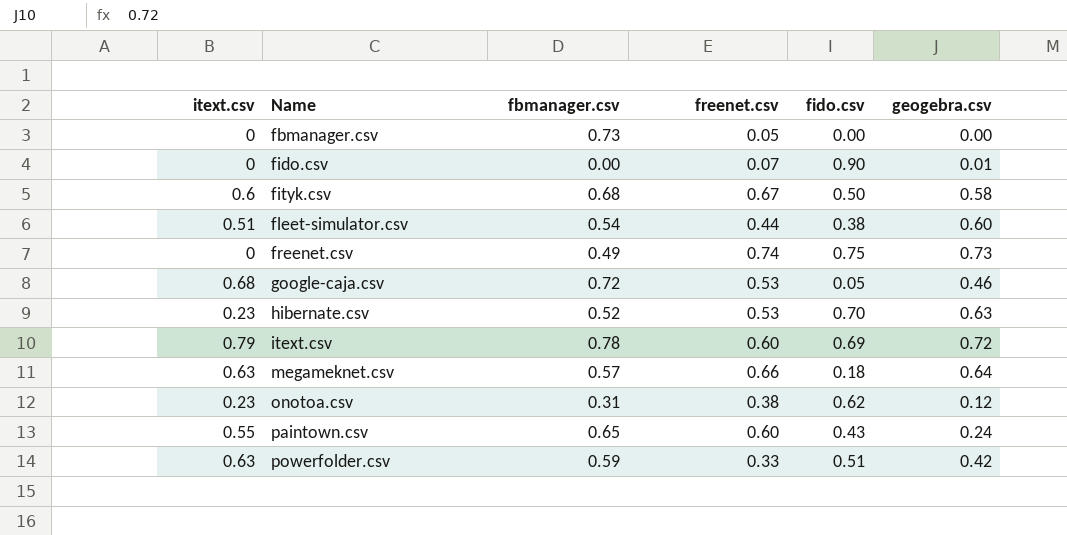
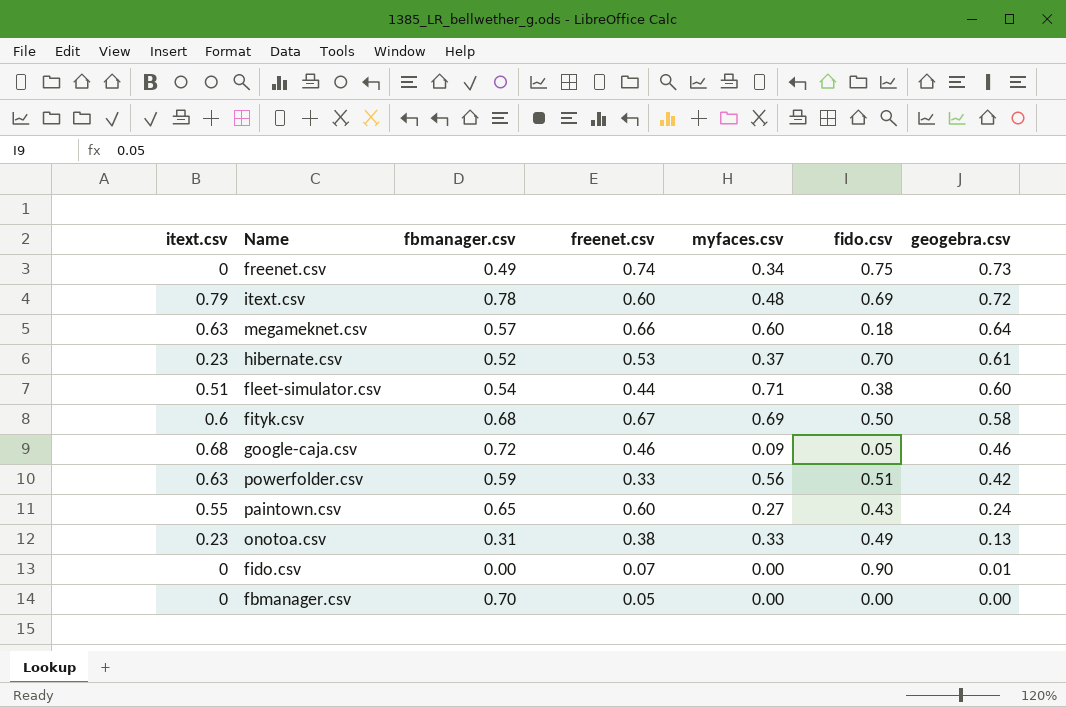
row order: Name ascending -> geogebra.csv descending
column myfaces.csv | position: none -> 5
hibernate.csv | geogebra.csv: 0.63 -> 0.61
google-caja.csv | freenet.csv: 0.53 -> 0.46
onotoa.csv | fido.csv: 0.62 -> 0.49
onotoa.csv | geogebra.csv: 0.12 -> 0.13
fbmanager.csv | fbmanager.csv: 0.73 -> 0.70

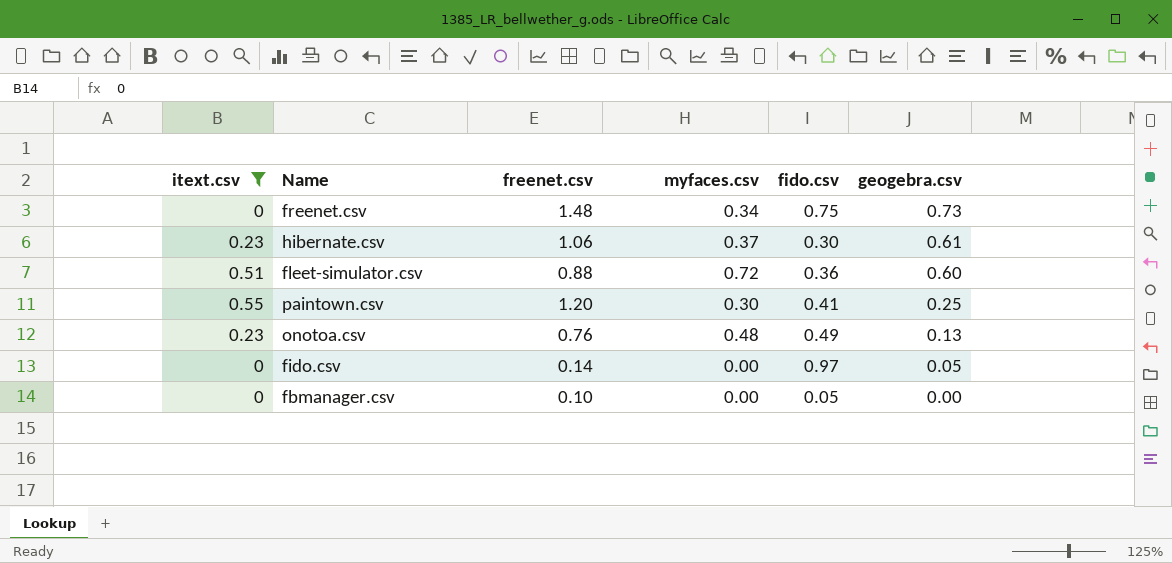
filter: none -> itext.csv <= 0.55
column fbmanager.csv | position: 3 -> none
freenet.csv | freenet.csv: 0.74 -> 1.48
hibernate.csv | freenet.csv: 0.53 -> 1.06
hibernate.csv | fido.csv: 0.70 -> 0.30
fleet-simulator.csv | freenet.csv: 0.44 -> 0.88
fleet-simulator.csv | myfaces.csv: 0.71 -> 0.72
fleet-simulator.csv | fido.csv: 0.38 -> 0.36
paintown.csv | freenet.csv: 0.60 -> 1.20
paintown.csv | myfaces.csv: 0.27 -> 0.30
paintown.csv | fido.csv: 0.43 -> 0.41
paintown.csv | geogebra.csv: 0.24 -> 0.25
onotoa.csv | freenet.csv: 0.38 -> 0.76
onotoa.csv | myfaces.csv: 0.33 -> 0.48
fido.csv | freenet.csv: 0.07 -> 0.14
fido.csv | fido.csv: 0.90 -> 0.97
fido.csv | geogebra.csv: 0.01 -> 0.05
fbmanager.csv | freenet.csv: 0.05 -> 0.10
fbmanager.csv | fido.csv: 0.00 -> 0.05

